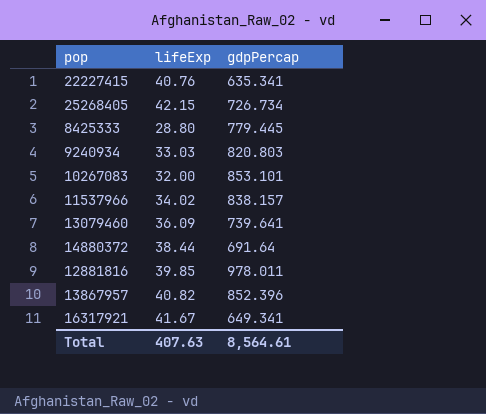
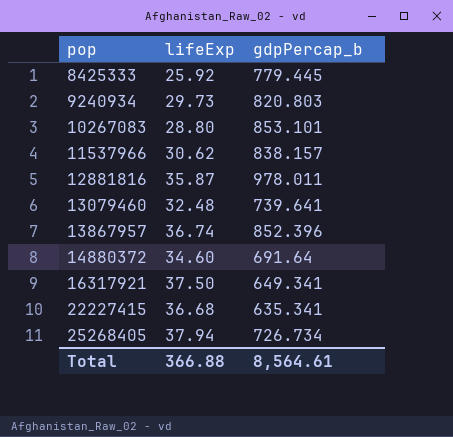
row order: none -> pop ascending
column name: gdpPercap -> gdpPercap_b
8425333 | lifeExp: 28.80 -> 25.92
9240934 | lifeExp: 33.03 -> 29.73
10267083 | lifeExp: 32.00 -> 28.80
11537966 | lifeExp: 34.02 -> 30.62
12881816 | lifeExp: 39.85 -> 35.87
13079460 | lifeExp: 36.09 -> 32.48
13867957 | lifeExp: 40.82 -> 36.74
14880372 | lifeExp: 38.44 -> 34.60
16317921 | lifeExp: 41.67 -> 37.50
22227415 | lifeExp: 40.76 -> 36.68
25268405 | lifeExp: 42.15 -> 37.94
Total | lifeExp: 407.63 -> 366.88

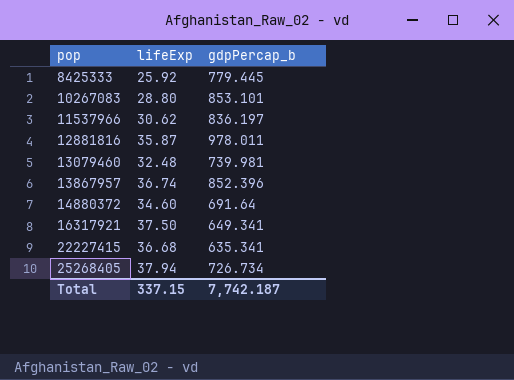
row 9240934: 29.73 | 820.803 -> none
11537966 | gdpPercap_b: 838.157 -> 836.197
13079460 | gdpPercap_b: 739.641 -> 739.981
Total | lifeExp: 366.88 -> 337.15
Total | gdpPercap_b: 8,564.61 -> 7,742.187

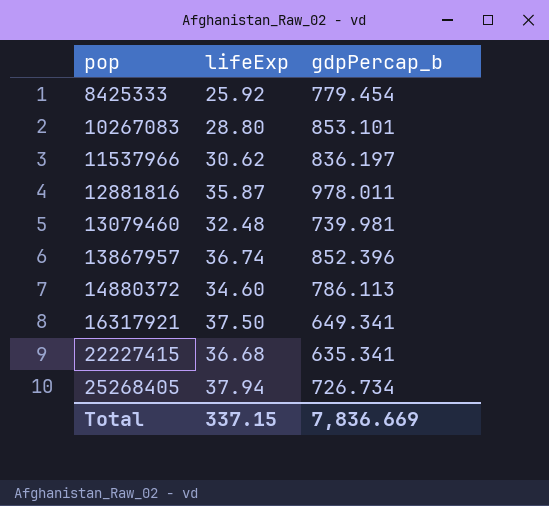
8425333 | gdpPercap_b: 779.445 -> 779.454
14880372 | gdpPercap_b: 691.64 -> 786.113
Total | gdpPercap_b: 7,742.187 -> 7,836.669

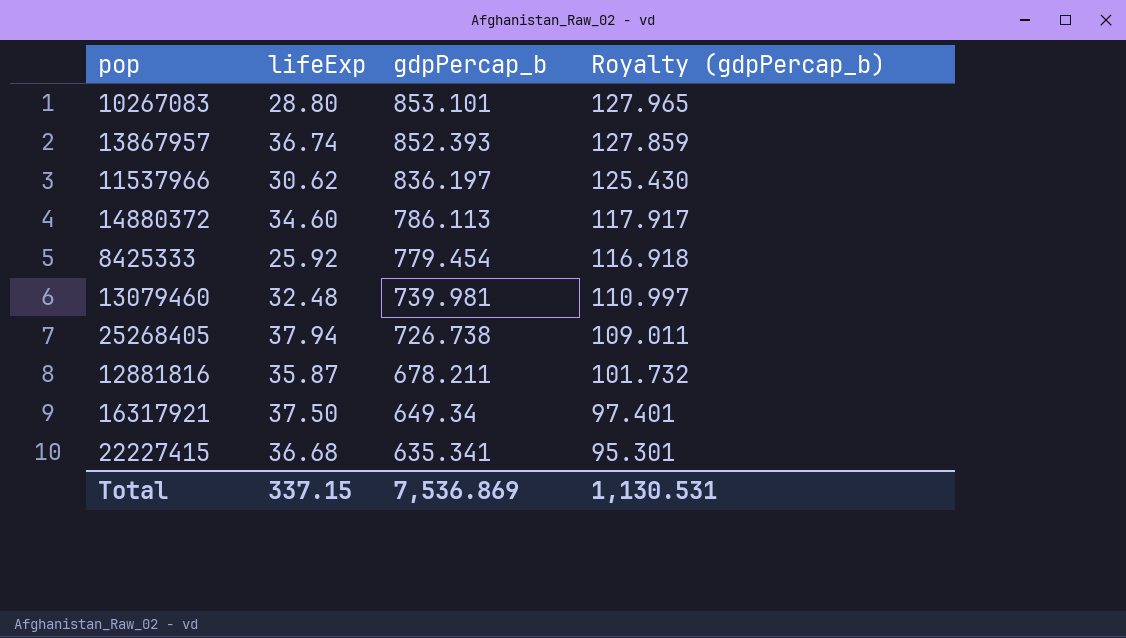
row order: pop ascending -> gdpPercap_b descending
column Royalty (gdpPercap_b) | formula: none -> [gdpPercap_b] * 0.15
13867957 | gdpPercap_b: 852.396 -> 852.393
25268405 | gdpPercap_b: 726.734 -> 726.738
12881816 | gdpPercap_b: 978.011 -> 678.211
16317921 | gdpPercap_b: 649.341 -> 649.34
Total | gdpPercap_b: 7,836.669 -> 7,536.869

